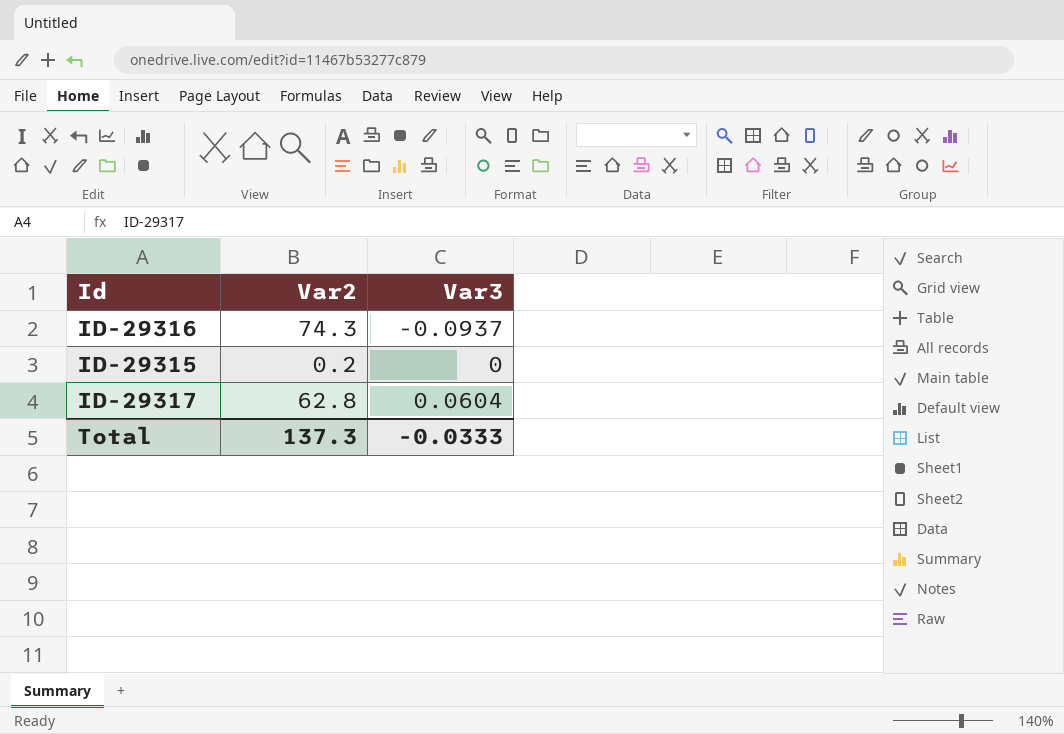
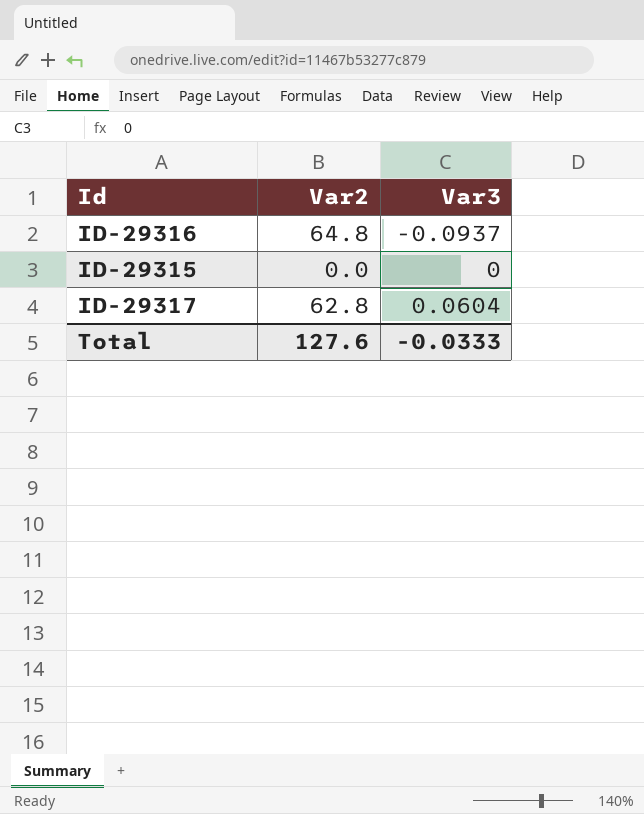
ID-29316 | Var2: 74.3 -> 64.8
ID-29315 | Var2: 0.2 -> 0.0
Total | Var2: 137.3 -> 127.6

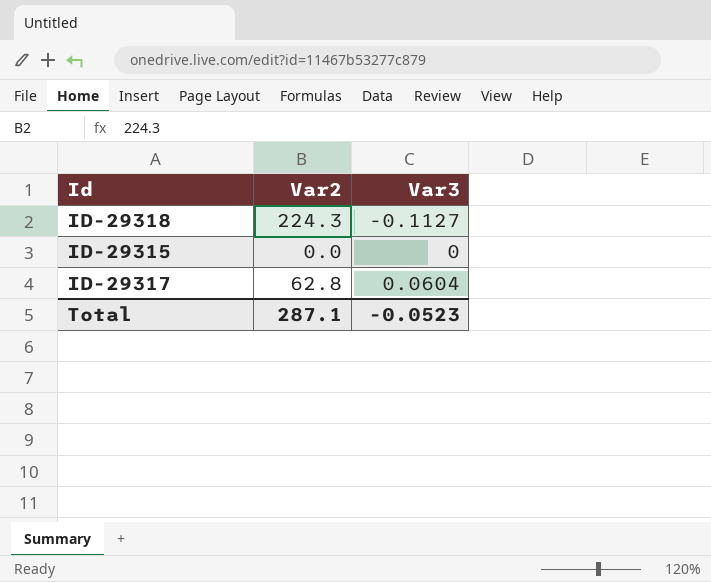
row ID-29316: 64.8 | -0.0937 -> none
row ID-29318: none -> 224.3 | -0.1127
Total | Var2: 127.6 -> 287.1
Total | Var3: -0.0333 -> -0.0523

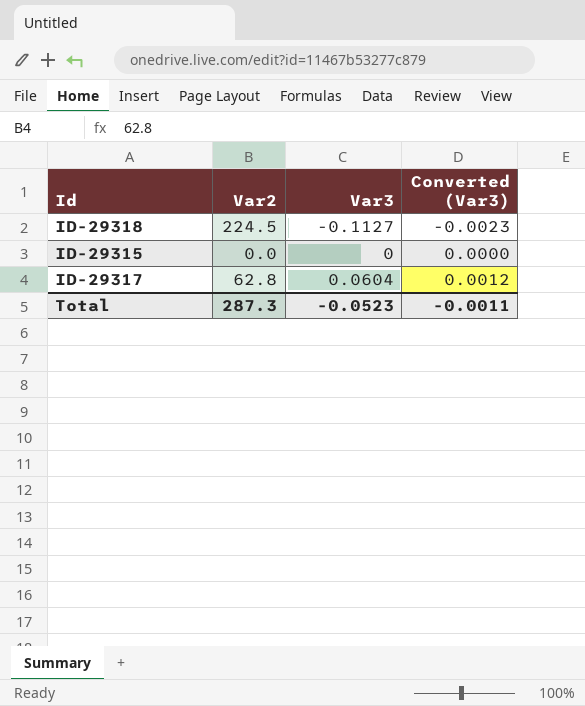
column Converted (Var3) | formula: none -> [Var3] * 0.02
ID-29318 | Var2: 224.3 -> 224.5
Total | Var2: 287.1 -> 287.3

